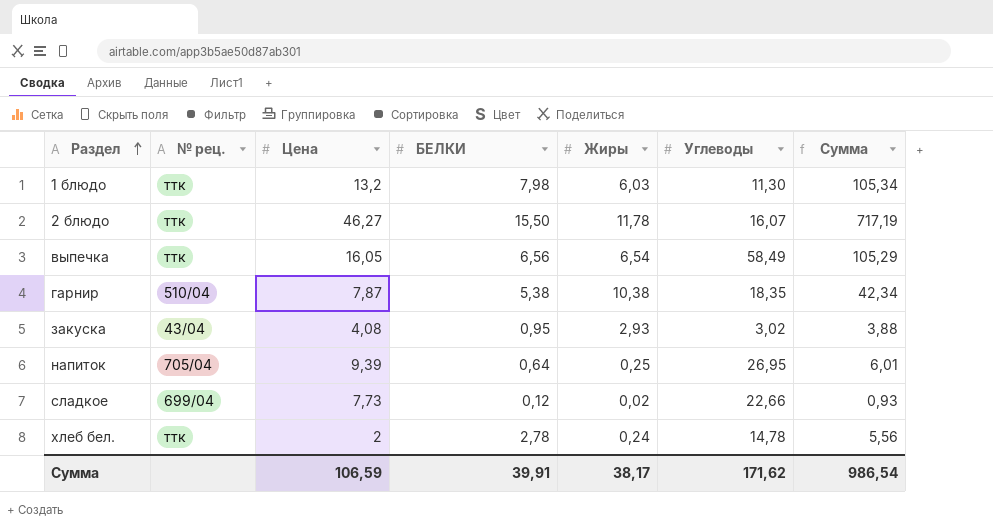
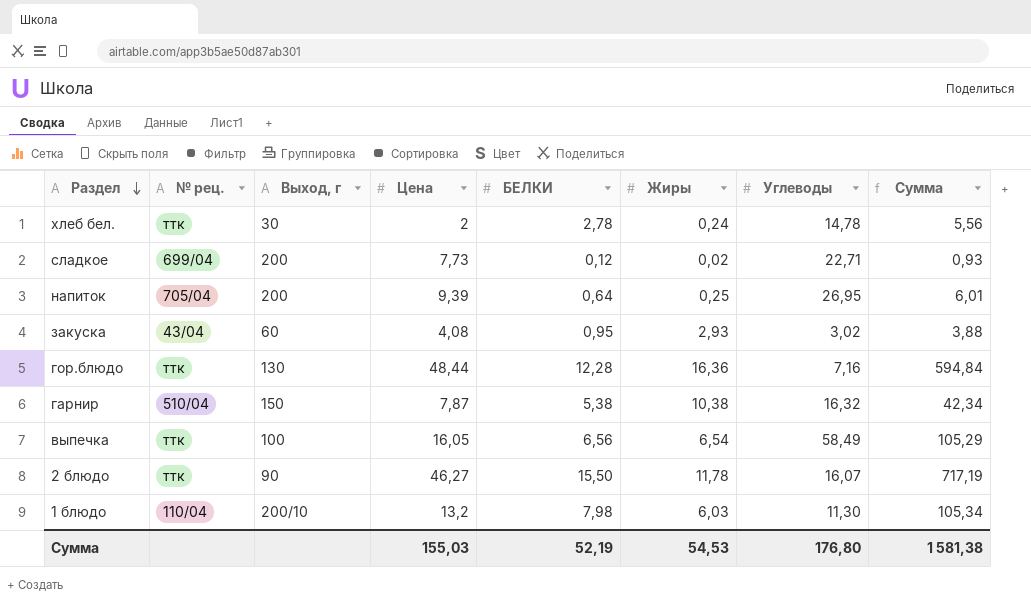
row order: Раздел ascending -> Раздел descending
column Выход, г | position: none -> 3
сладкое | Углеводы: 22,66 -> 22,71
row гор.блюдо: none -> ттк | 130 | 48,44 | 12,28 | 16,36 | 7,16 | 594,84
гарнир | Углеводы: 18,35 -> 16,32
1 блюдо | № рец.: ттк -> 110/04
Сумма | Цена: 106,59 -> 155,03
Сумма | БЕЛКИ: 39,91 -> 52,19
Сумма | Жиры: 38,17 -> 54,53
Сумма | Углеводы: 171,62 -> 176,80
Сумма | Сумма: 986,54 -> 1 581,38

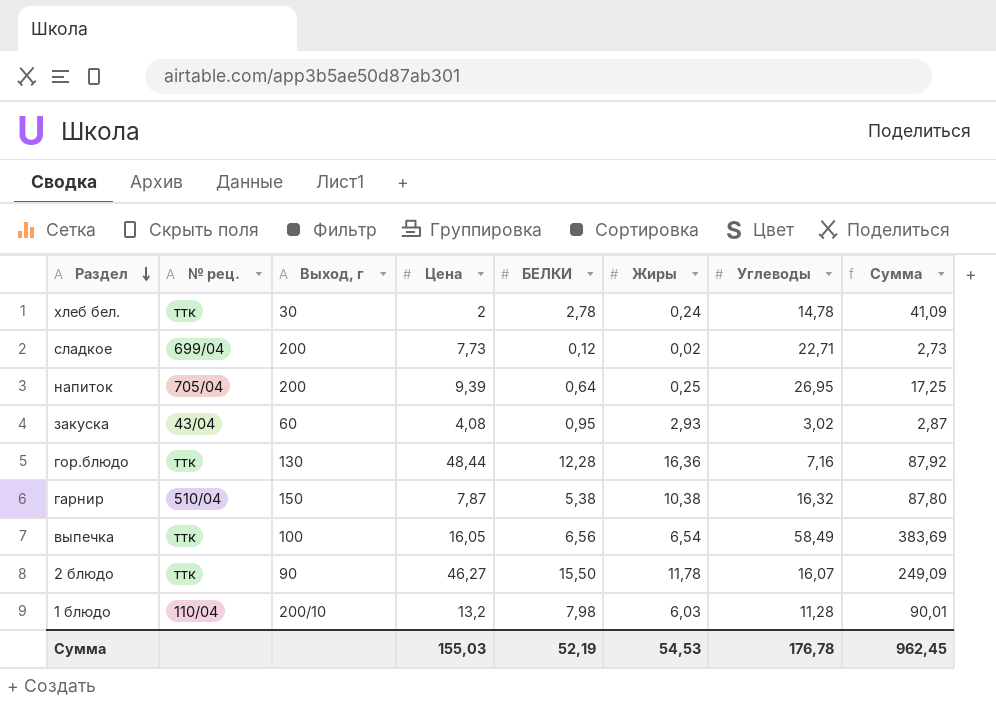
column Сумма | formula: [Цена] * [БЕЛКИ] -> [БЕЛКИ] * [Углеводы]
1 блюдо | Углеводы: 11,30 -> 11,28
Сумма | Углеводы: 176,80 -> 176,78
Сумма | Сумма: 1 581,38 -> 962,45

